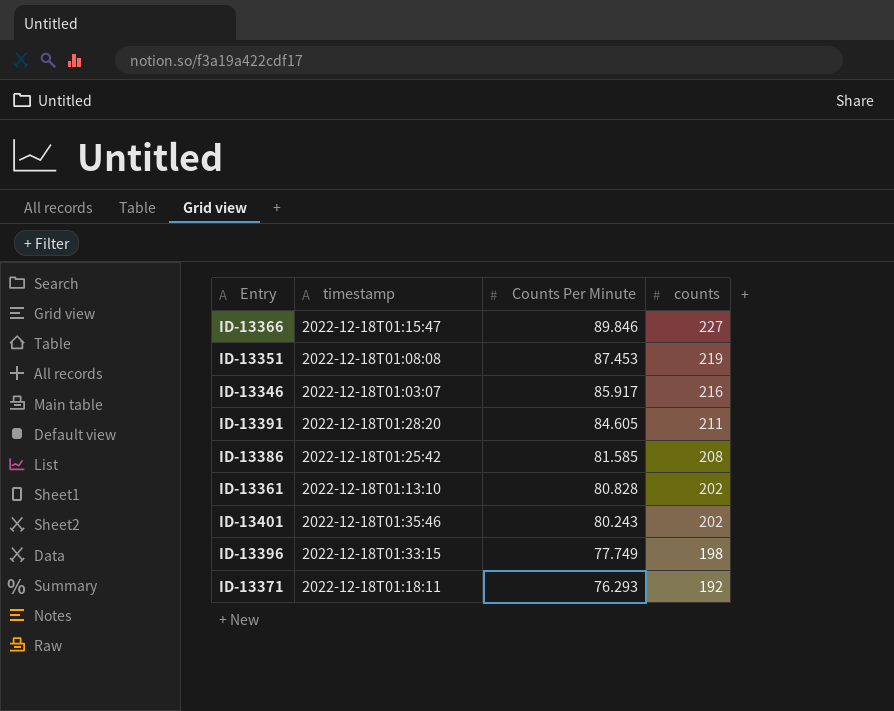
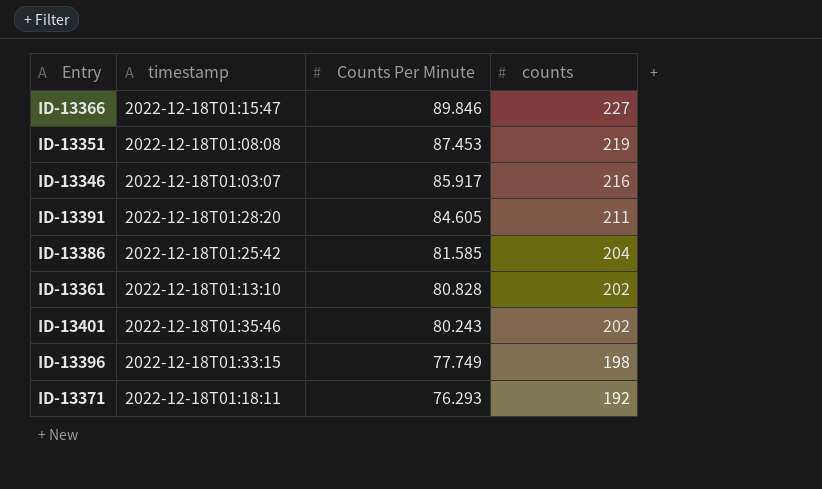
ID-13386 | counts: 208 -> 204

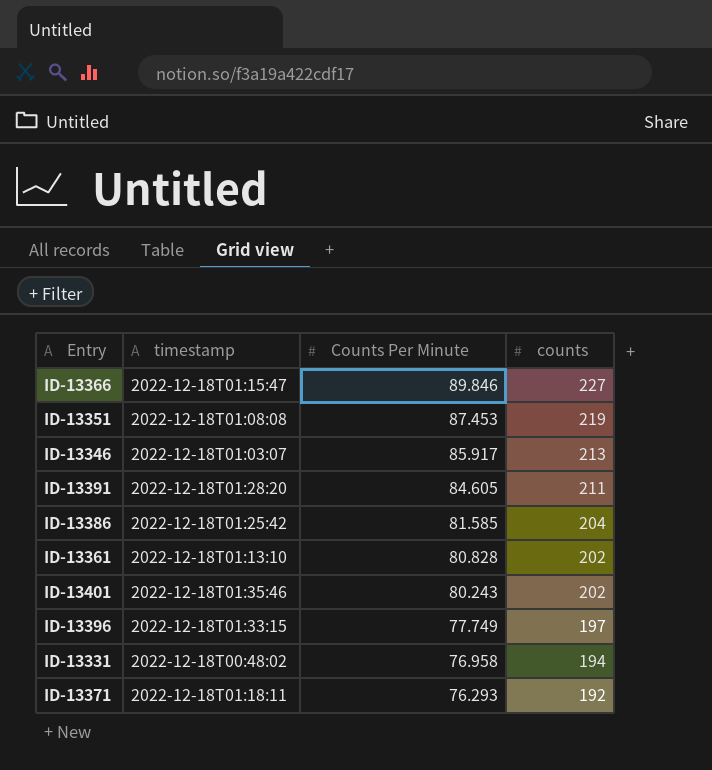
ID-13346 | counts: 216 -> 213
ID-13396 | counts: 198 -> 197
row ID-13331: none -> 2022-12-18T00:48:02 | 76.958 | 194

